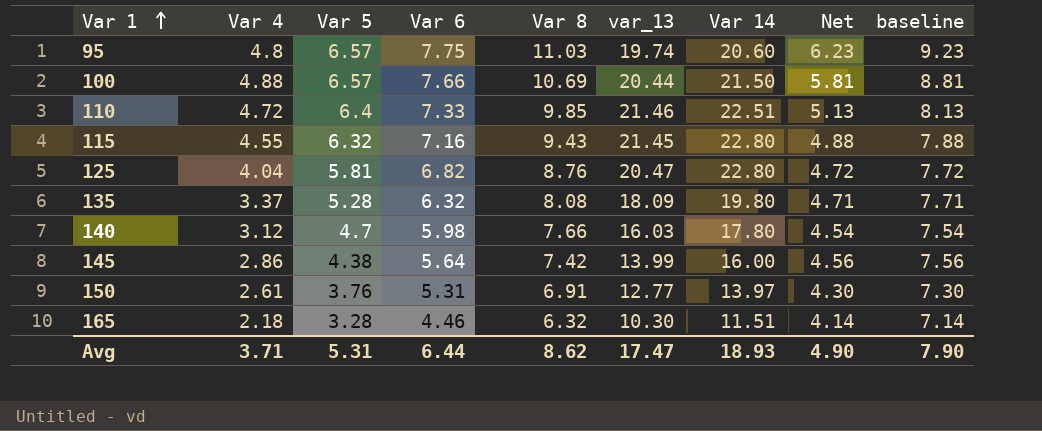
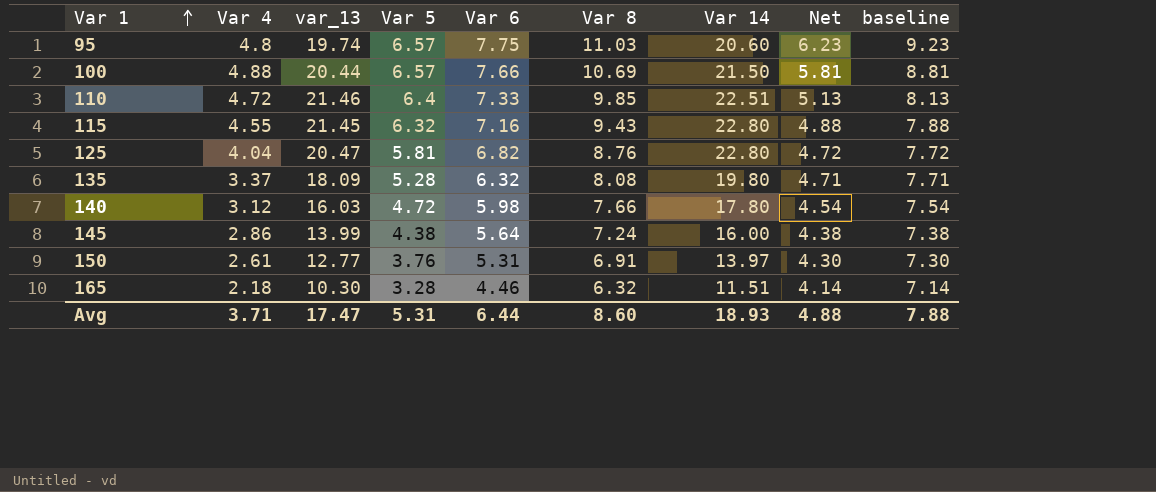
column var_13 | position: 6 -> 3
140 | Var 5: 4.7 -> 4.72
145 | Var 8: 7.42 -> 7.24
145 | Net: 4.56 -> 4.38
145 | baseline: 7.56 -> 7.38
Avg | Var 8: 8.62 -> 8.60
Avg | Net: 4.90 -> 4.88
Avg | baseline: 7.90 -> 7.88

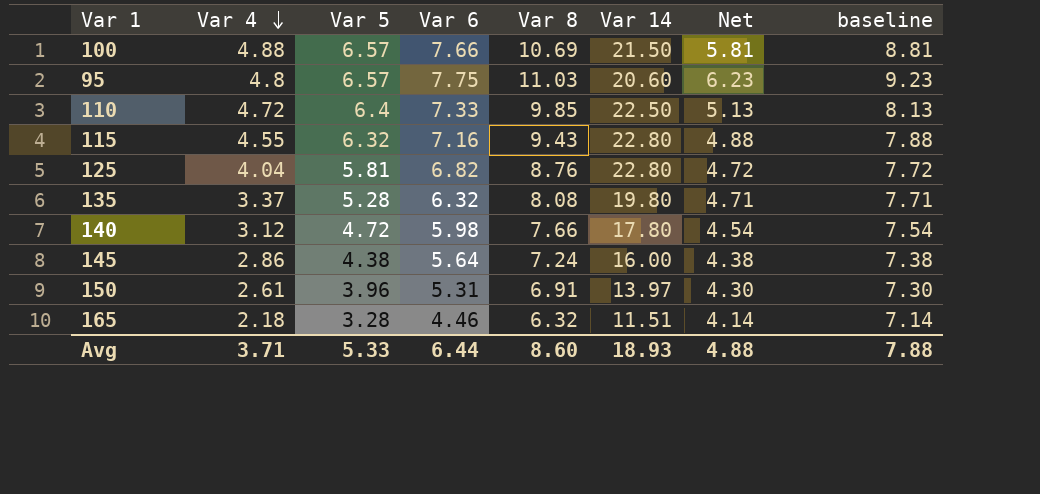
row order: Var 1 ascending -> Var 4 descending
column var_13 | position: 3 -> none
110 | Var 14: 22.51 -> 22.50
150 | Var 5: 3.76 -> 3.96
Avg | Var 5: 5.31 -> 5.33

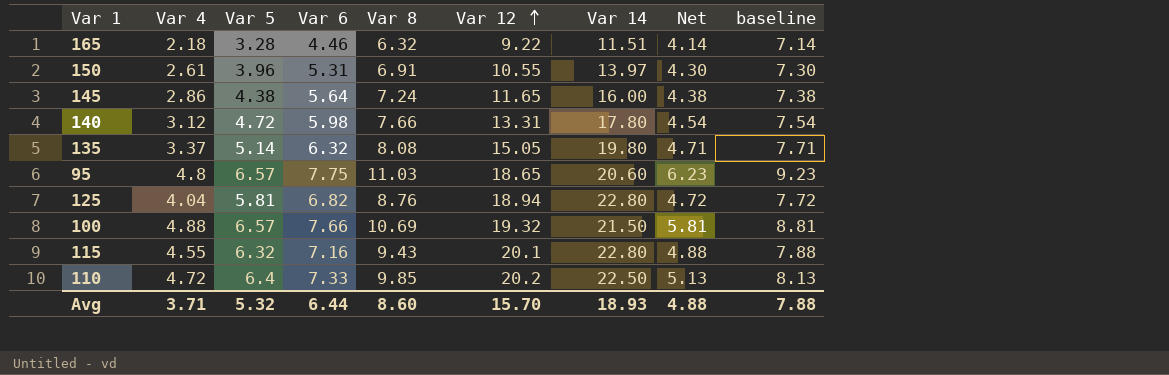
row order: Var 4 descending -> Var 12 ascending
column Var 12 | position: none -> 6
135 | Var 5: 5.28 -> 5.14
Avg | Var 5: 5.33 -> 5.32

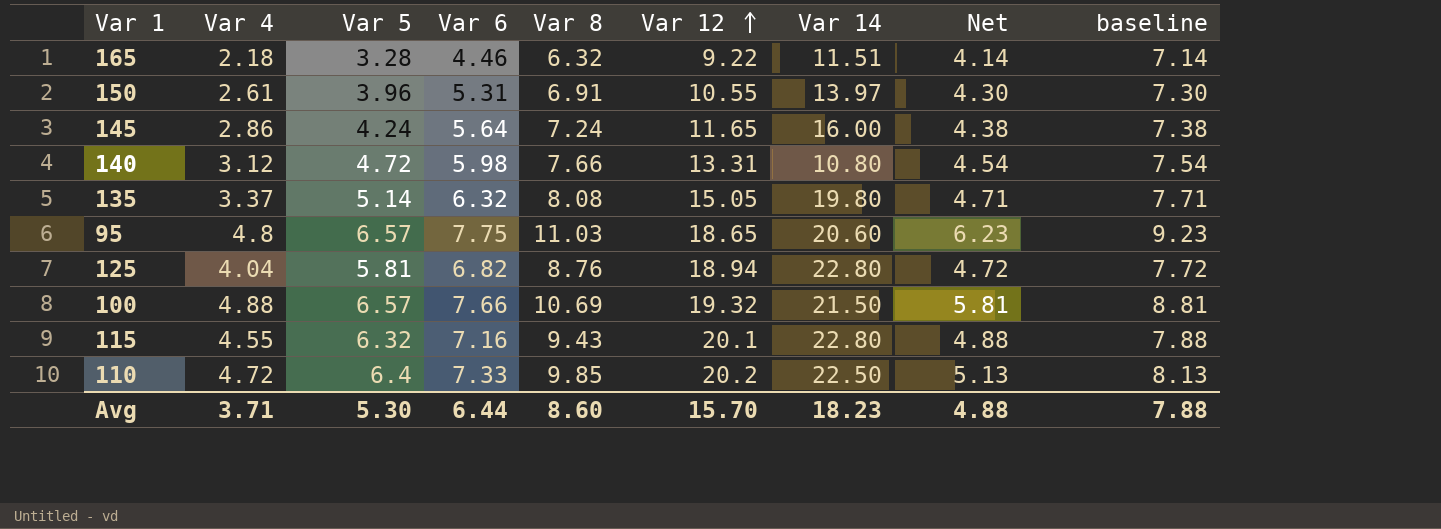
145 | Var 5: 4.38 -> 4.24
140 | Var 14: 17.80 -> 10.80
Avg | Var 5: 5.32 -> 5.30
Avg | Var 14: 18.93 -> 18.23

